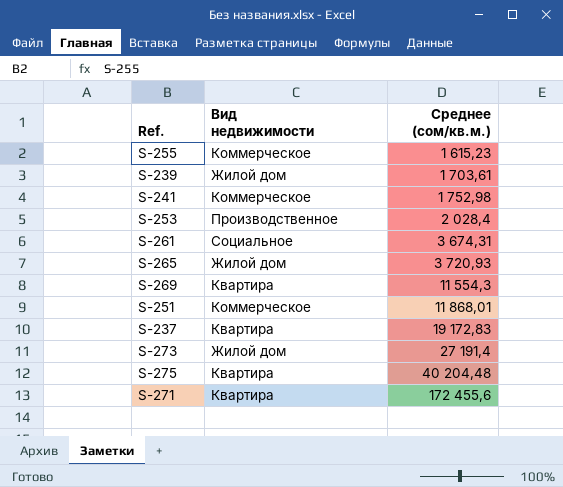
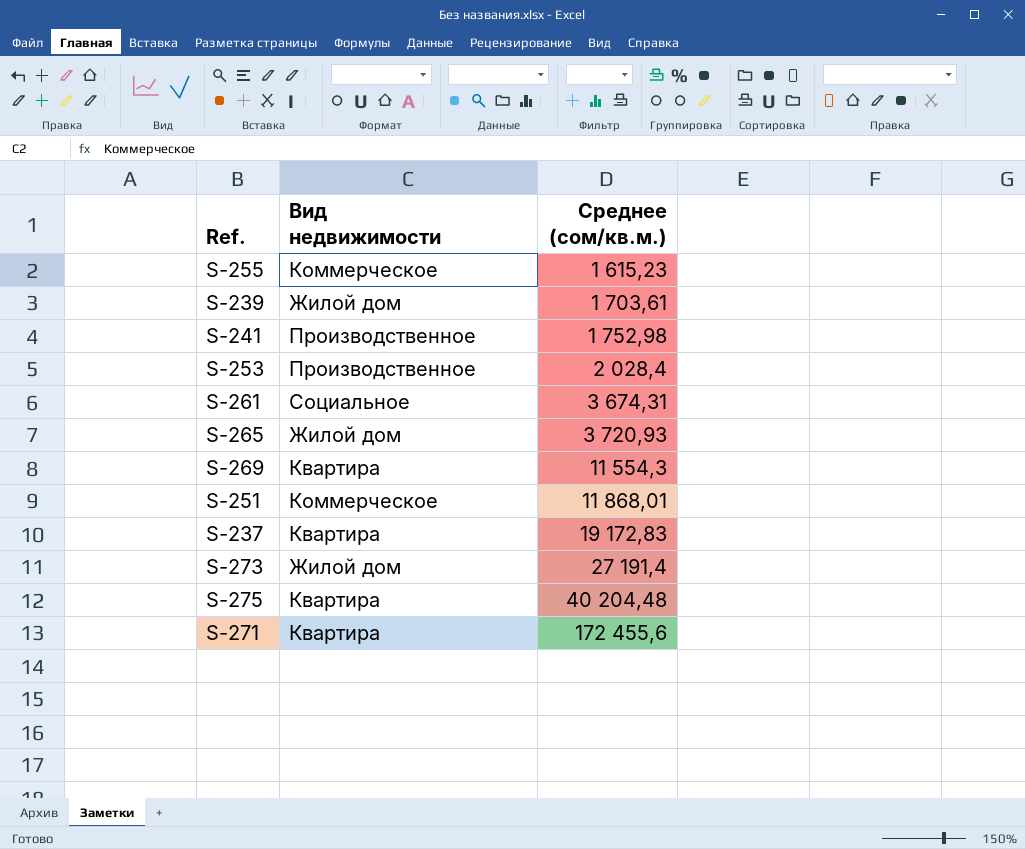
S-241 | Вид недвижимости: Коммерческое -> Производственное

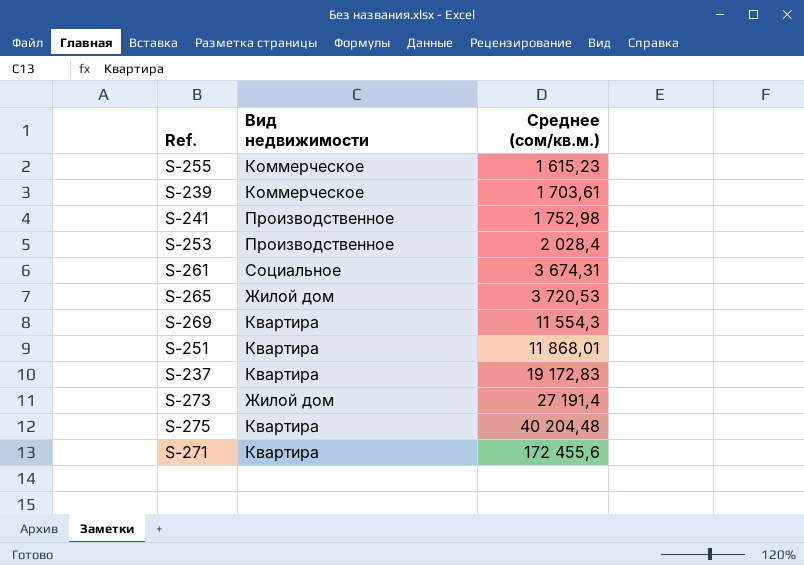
S-239 | Вид недвижимости: Жилой дом -> Коммерческое
S-265 | Среднее (сом/кв.м.): 3 720,93 -> 3 720,53
S-251 | Вид недвижимости: Коммерческое -> Квартира

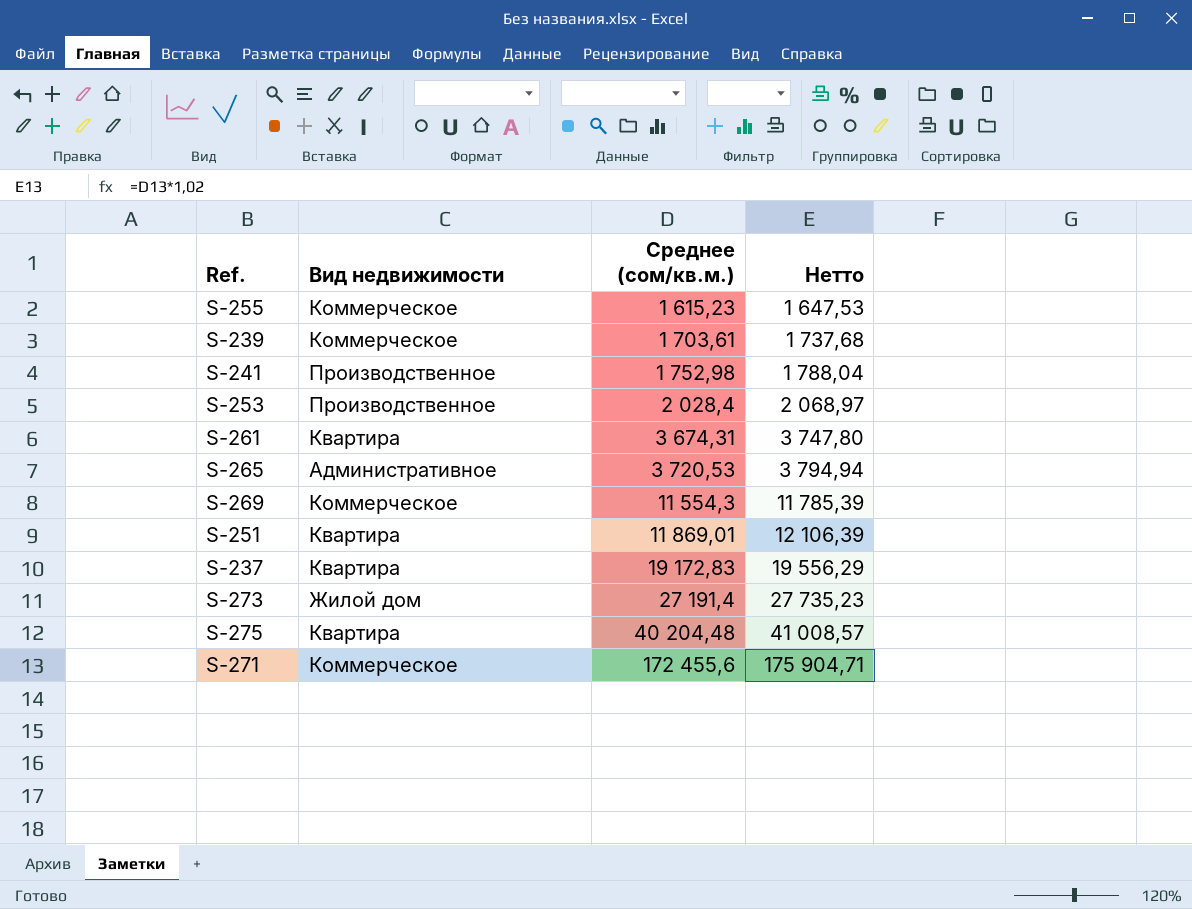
column Нетто | formula: none -> [Среднее (сом/кв.м.)] * 1,02
S-261 | Вид недвижимости: Социальное -> Квартира
S-265 | Вид недвижимости: Жилой дом -> Административное
S-269 | Вид недвижимости: Квартира -> Коммерческое
S-251 | Среднее (сом/кв.м.): 11 868,01 -> 11 869,01
S-271 | Вид недвижимости: Квартира -> Коммерческое

